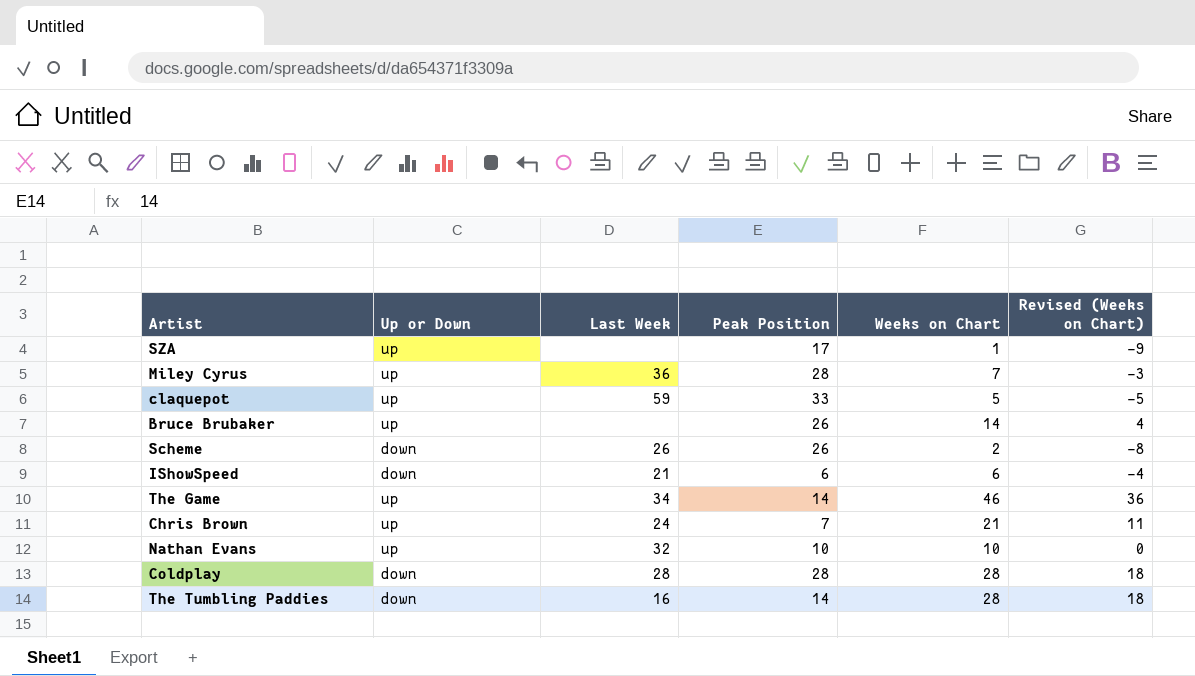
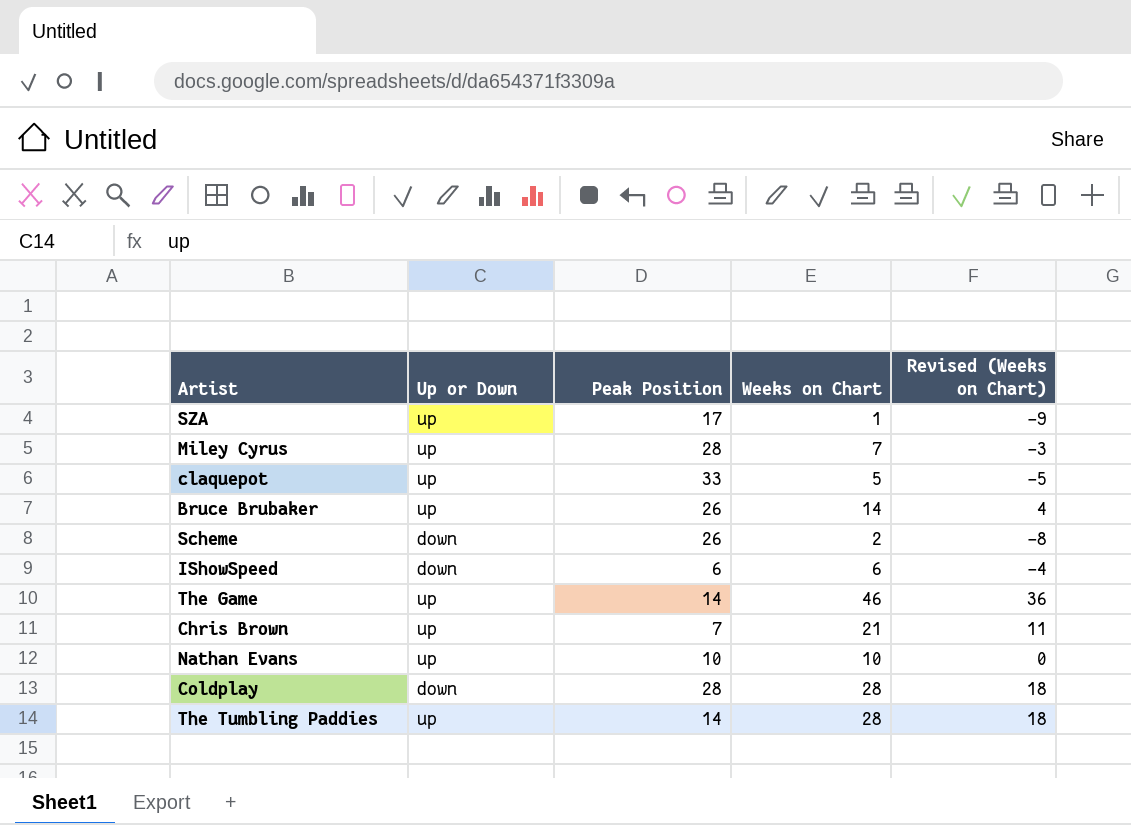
column Last Week | position: 3 -> none
The Tumbling Paddies | Up or Down: down -> up

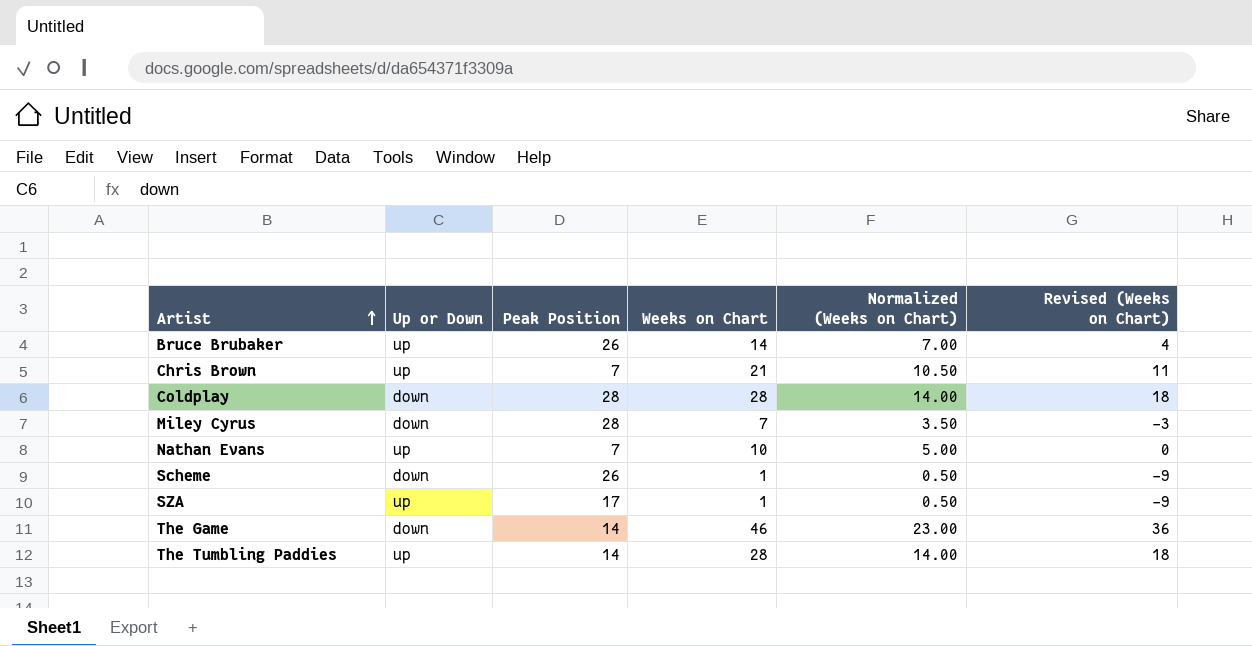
row order: none -> Artist ascending
column Normalized (Weeks on Chart) | formula: none -> [Weeks on Chart] * 0.5
row claquepot: up | 33 | 5 | -5 -> none
row IShowSpeed: down | 6 | 6 | -4 -> none
Miley Cyrus | Up or Down: up -> down
Nathan Evans | Peak Position: 10 -> 7
Scheme | Weeks on Chart: 2 -> 1
Scheme | Revised (Weeks on Chart): -8 -> -9
The Game | Up or Down: up -> down

